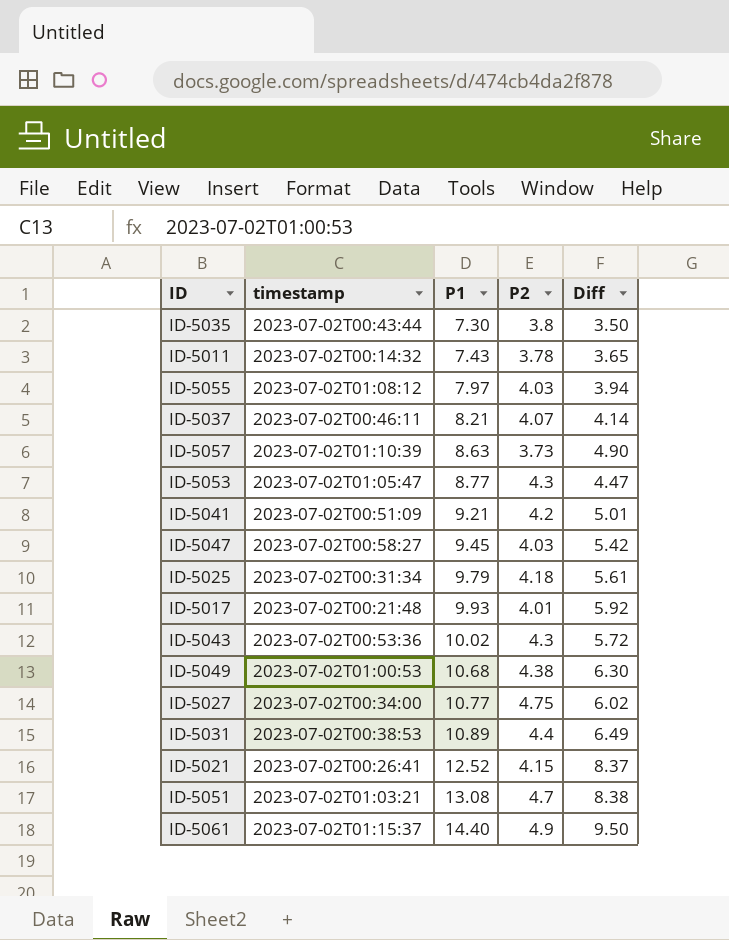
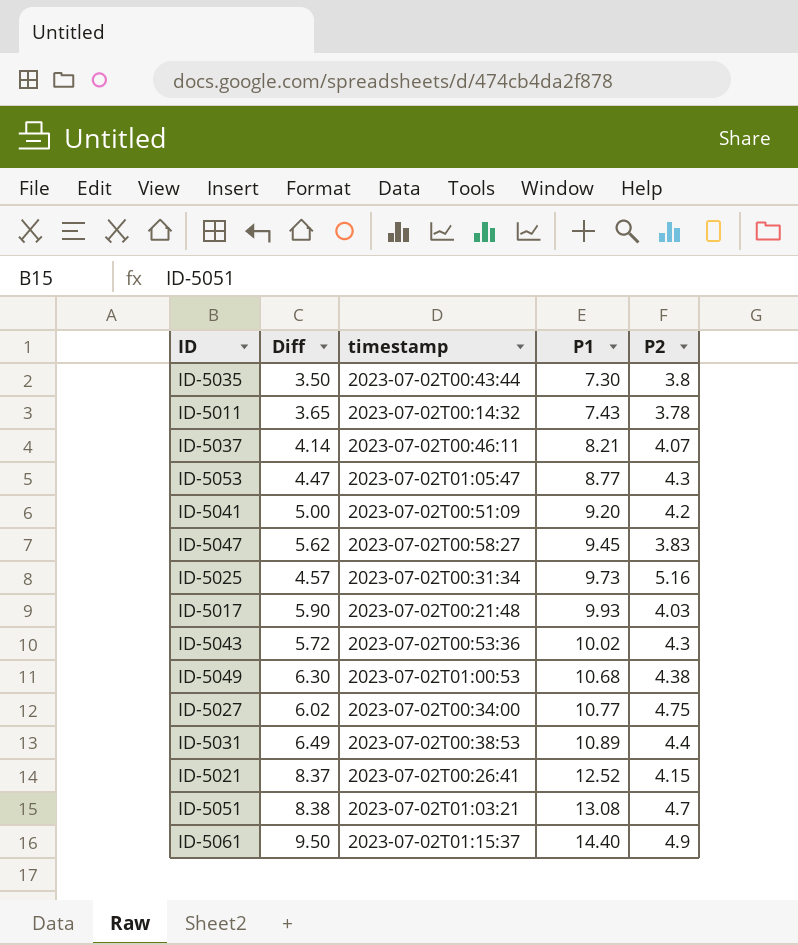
column Diff | position: 5 -> 2
row ID-5055: 2023-07-02T01:08:12 | 7.97 | 4.03 | 3.94 -> none
row ID-5057: 2023-07-02T01:10:39 | 8.63 | 3.73 | 4.90 -> none
ID-5041 | Diff: 5.01 -> 5.00
ID-5041 | P1: 9.21 -> 9.20
ID-5047 | Diff: 5.42 -> 5.62
ID-5047 | P2: 4.03 -> 3.83
ID-5025 | Diff: 5.61 -> 4.57
ID-5025 | P1: 9.79 -> 9.73
ID-5025 | P2: 4.18 -> 5.16
ID-5017 | Diff: 5.92 -> 5.90
ID-5017 | P2: 4.01 -> 4.03

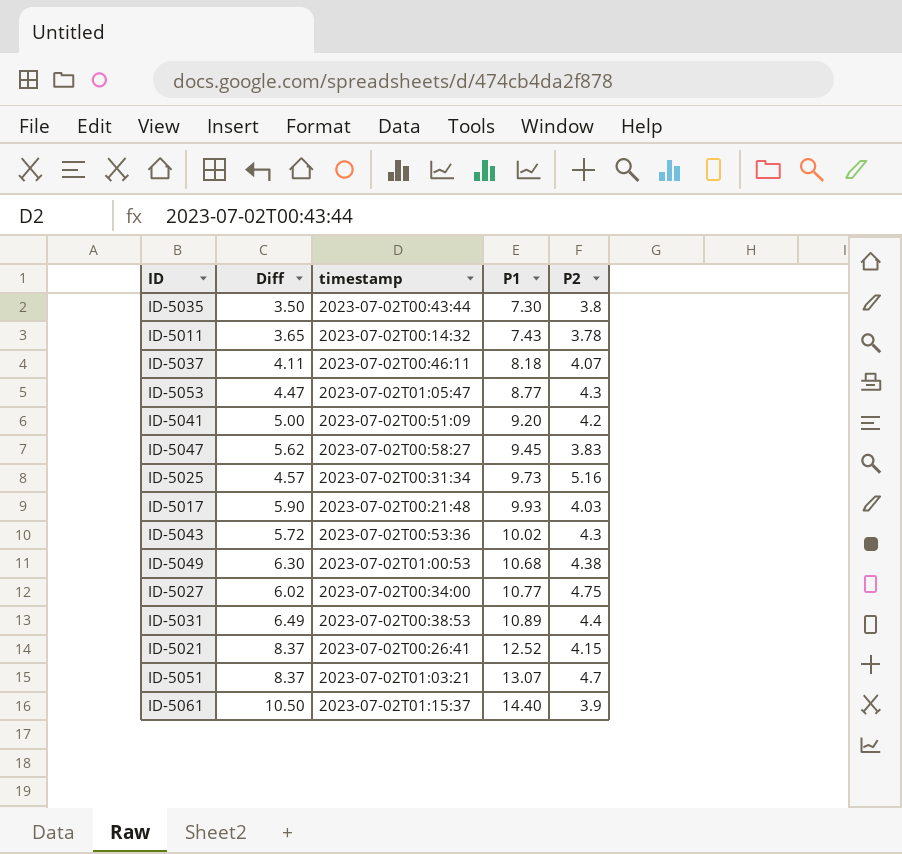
ID-5037 | Diff: 4.14 -> 4.11
ID-5037 | P1: 8.21 -> 8.18
ID-5051 | Diff: 8.38 -> 8.37
ID-5051 | P1: 13.08 -> 13.07
ID-5061 | Diff: 9.50 -> 10.50
ID-5061 | P2: 4.9 -> 3.9

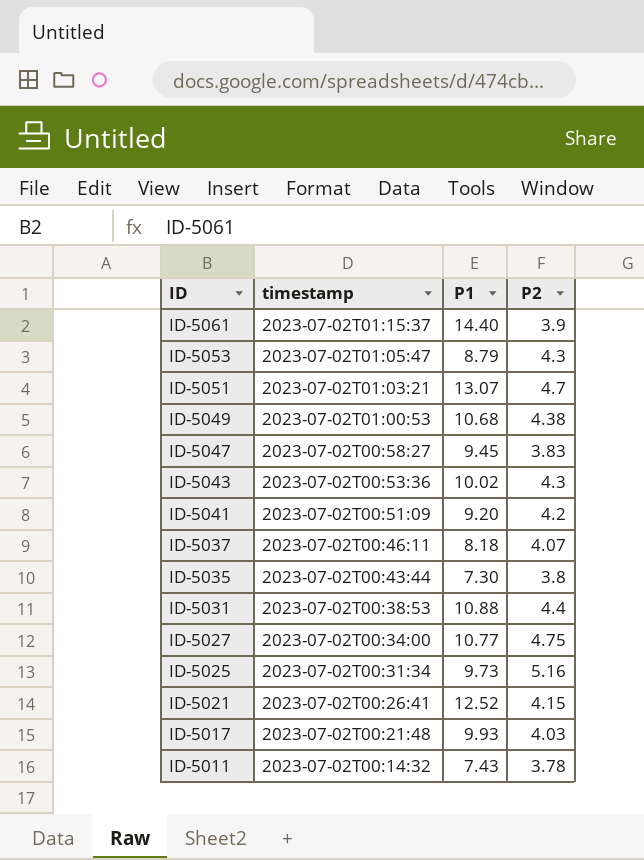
row order: P1 ascending -> ID descending
column Diff | formula: [P1] - [P2] -> none
ID-5053 | P1: 8.77 -> 8.79
ID-5031 | P1: 10.89 -> 10.88

